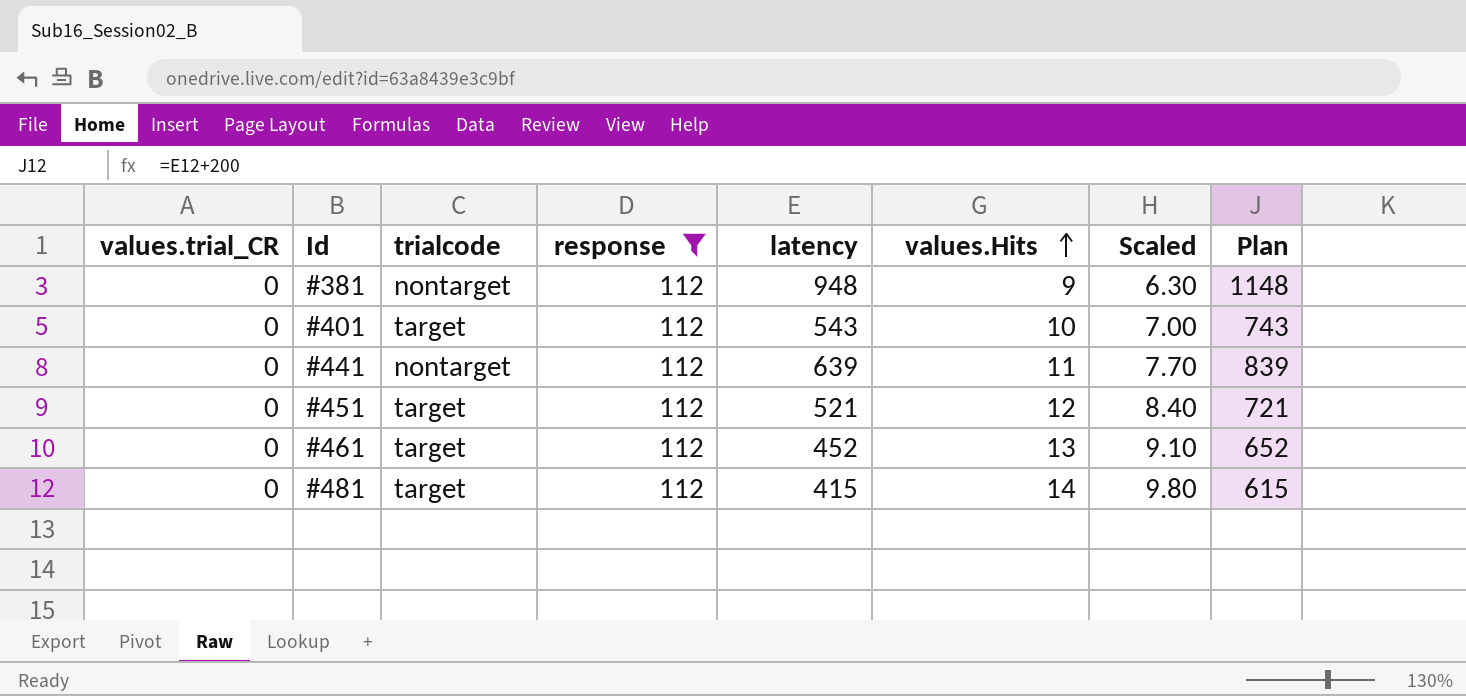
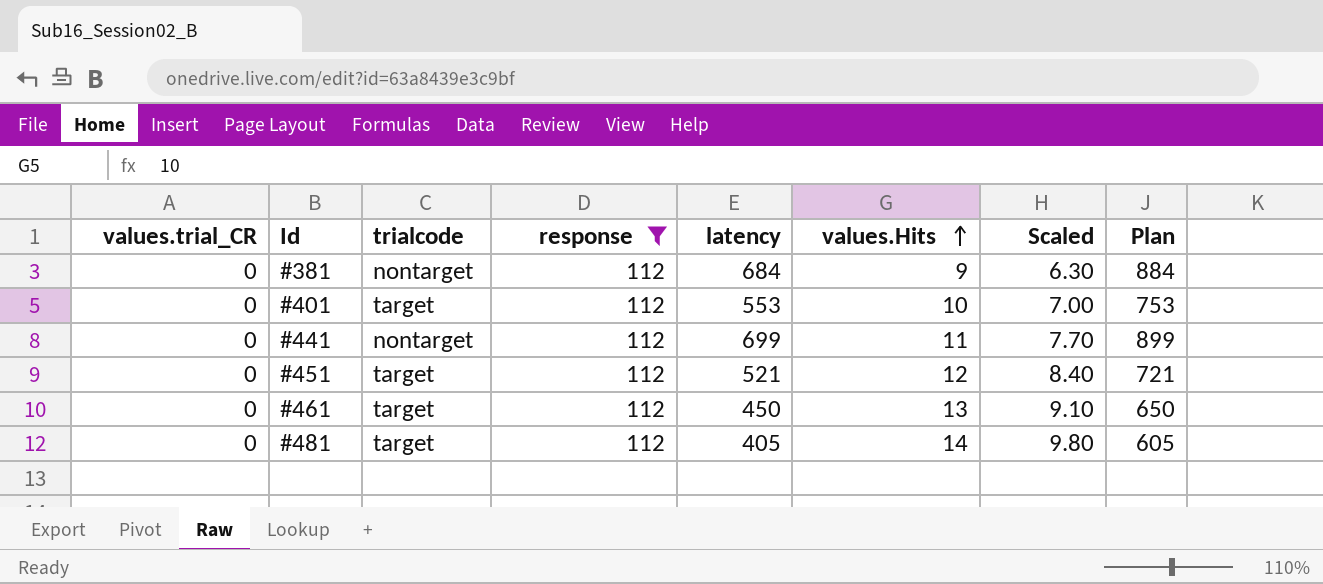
#381 | latency: 948 -> 684
#381 | Plan: 1148 -> 884
#401 | latency: 543 -> 553
#401 | Plan: 743 -> 753
#441 | latency: 639 -> 699
#441 | Plan: 839 -> 899
#461 | latency: 452 -> 450
#461 | Plan: 652 -> 650
#481 | latency: 415 -> 405
#481 | Plan: 615 -> 605

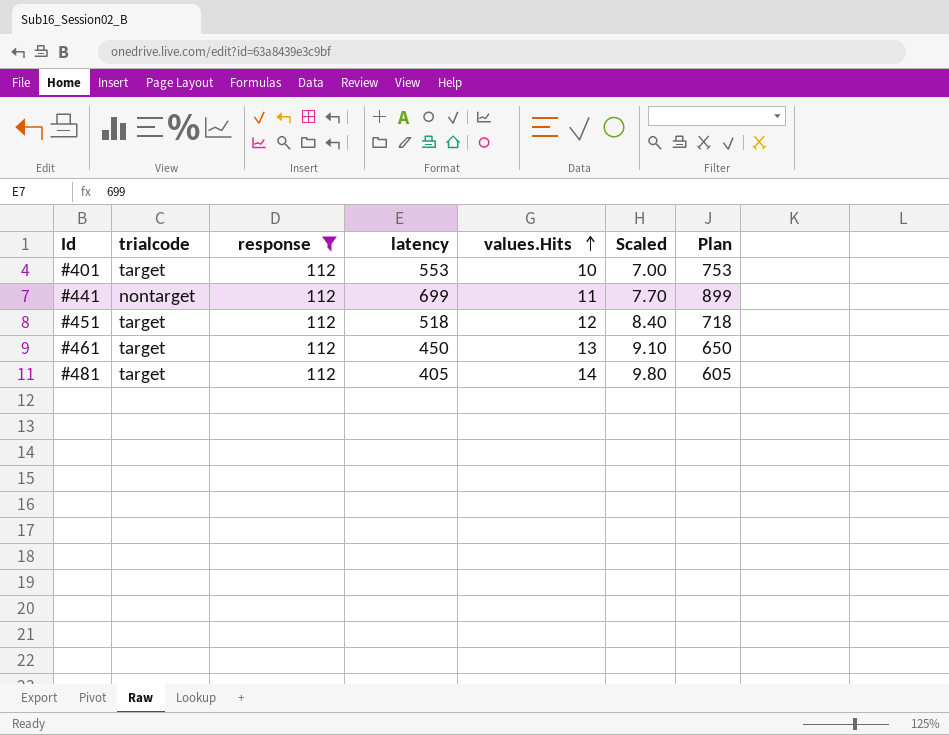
column values.trial_CR | position: 1 -> none
row #381: 0 | nontarget | 112 | 684 | 9 | 6.30 | 884 -> none
#451 | latency: 521 -> 518
#451 | Plan: 721 -> 718

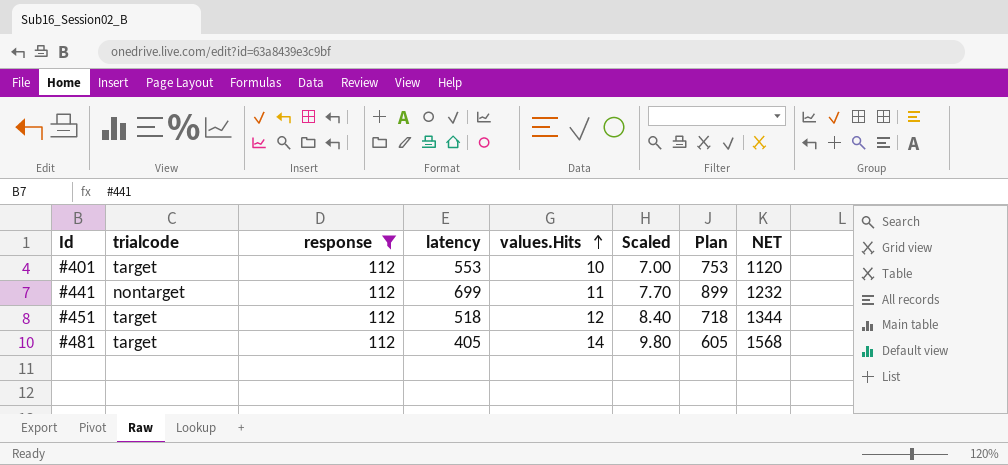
column NET | formula: none -> [response] * [values.Hits]
row #461: target | 112 | 450 | 13 | 9.10 | 650 -> none

